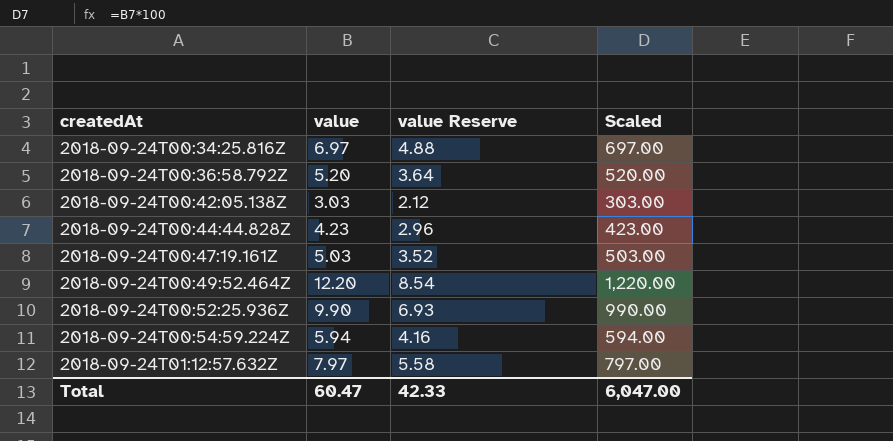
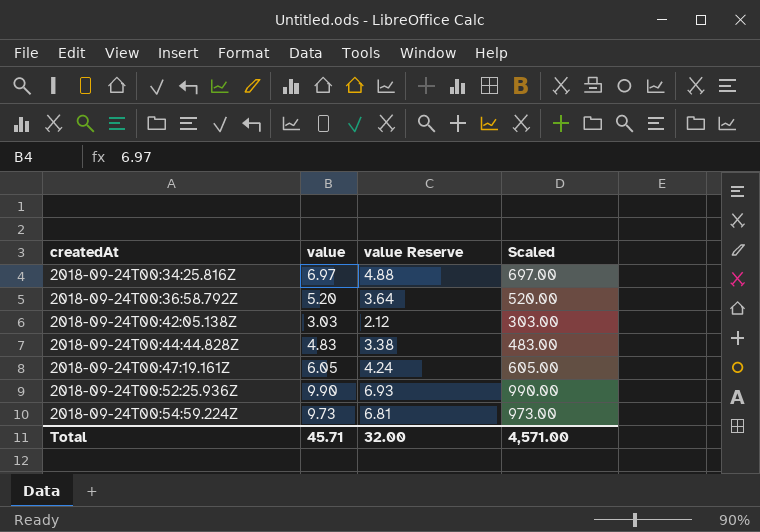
row 2018-09-24T00:49:52.464Z: 12.20 | 8.54 | 1,220.00 -> none
row 2018-09-24T01:12:57.632Z: 7.97 | 5.58 | 797.00 -> none
2018-09-24T00:44:44.828Z | value: 4.23 -> 4.83
2018-09-24T00:44:44.828Z | value Reserve: 2.96 -> 3.38
2018-09-24T00:44:44.828Z | Scaled: 423.00 -> 483.00
2018-09-24T00:47:19.161Z | value: 5.03 -> 6.05
2018-09-24T00:47:19.161Z | value Reserve: 3.52 -> 4.24
2018-09-24T00:47:19.161Z | Scaled: 503.00 -> 605.00
2018-09-24T00:54:59.224Z | value: 5.94 -> 9.73
2018-09-24T00:54:59.224Z | value Reserve: 4.16 -> 6.81
2018-09-24T00:54:59.224Z | Scaled: 594.00 -> 973.00
Total | value: 60.47 -> 45.71
Total | value Reserve: 42.33 -> 32.00
Total | Scaled: 6,047.00 -> 4,571.00

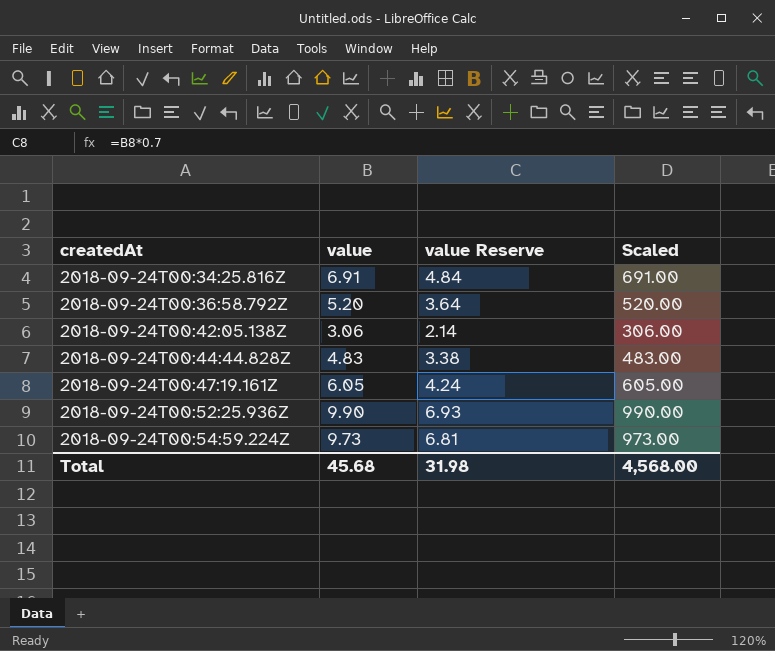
2018-09-24T00:34:25.816Z | value: 6.97 -> 6.91
2018-09-24T00:34:25.816Z | value Reserve: 4.88 -> 4.84
2018-09-24T00:34:25.816Z | Scaled: 697.00 -> 691.00
2018-09-24T00:42:05.138Z | value: 3.03 -> 3.06
2018-09-24T00:42:05.138Z | value Reserve: 2.12 -> 2.14
2018-09-24T00:42:05.138Z | Scaled: 303.00 -> 306.00
Total | value: 45.71 -> 45.68
Total | value Reserve: 32.00 -> 31.98
Total | Scaled: 4,571.00 -> 4,568.00

